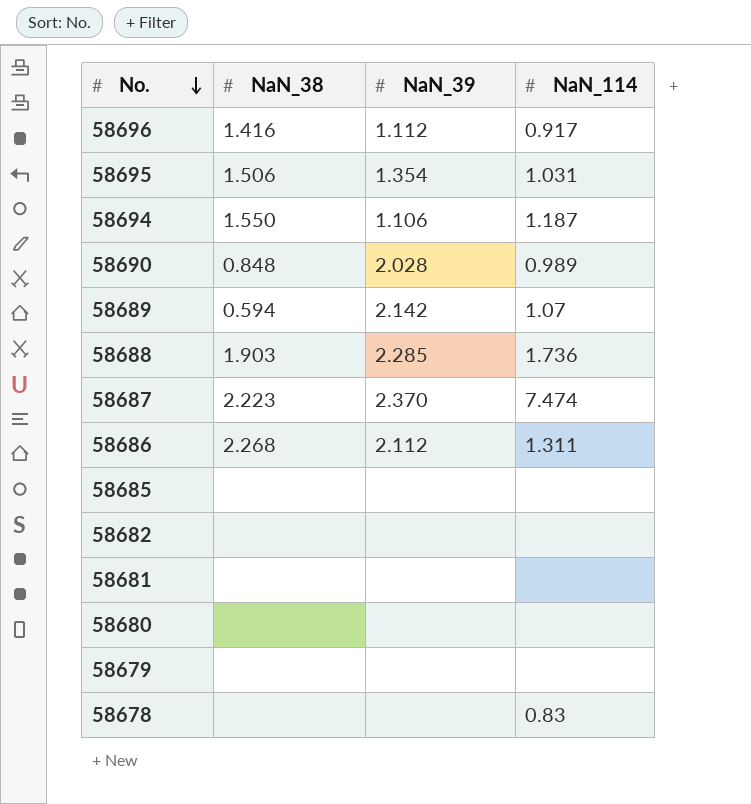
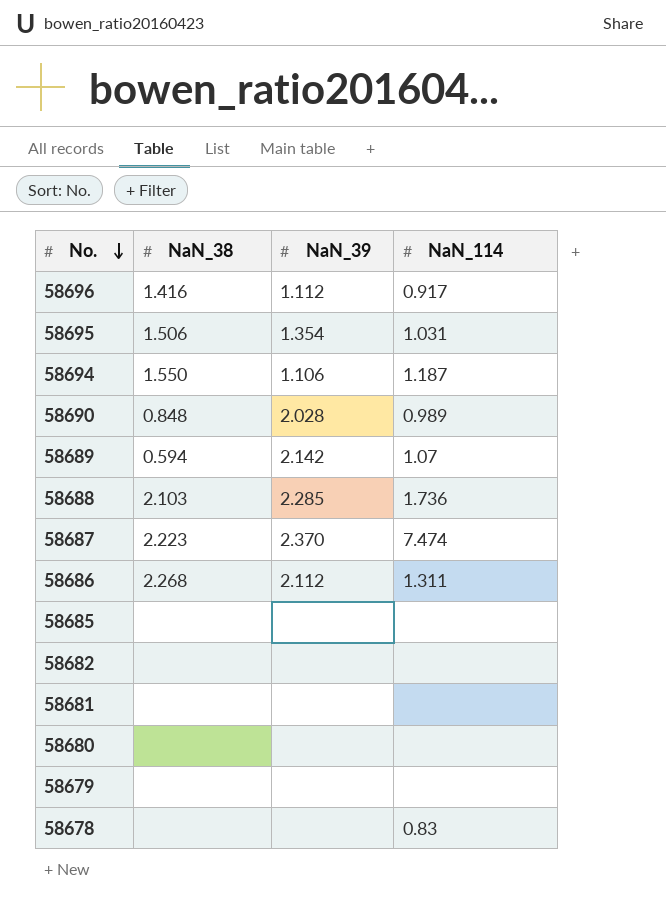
58688 | NaN_38: 1.903 -> 2.103

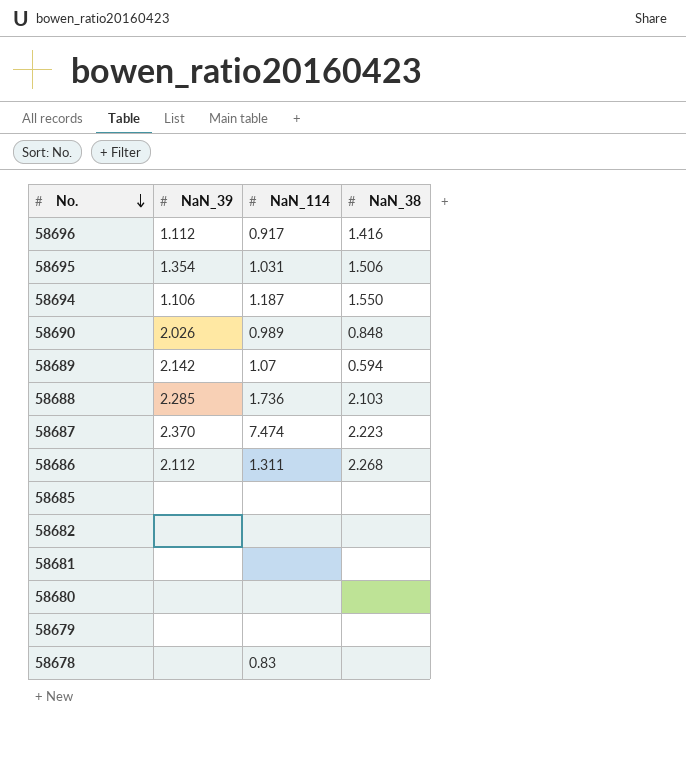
column NaN_38 | position: 2 -> 4
58690 | NaN_39: 2.028 -> 2.026

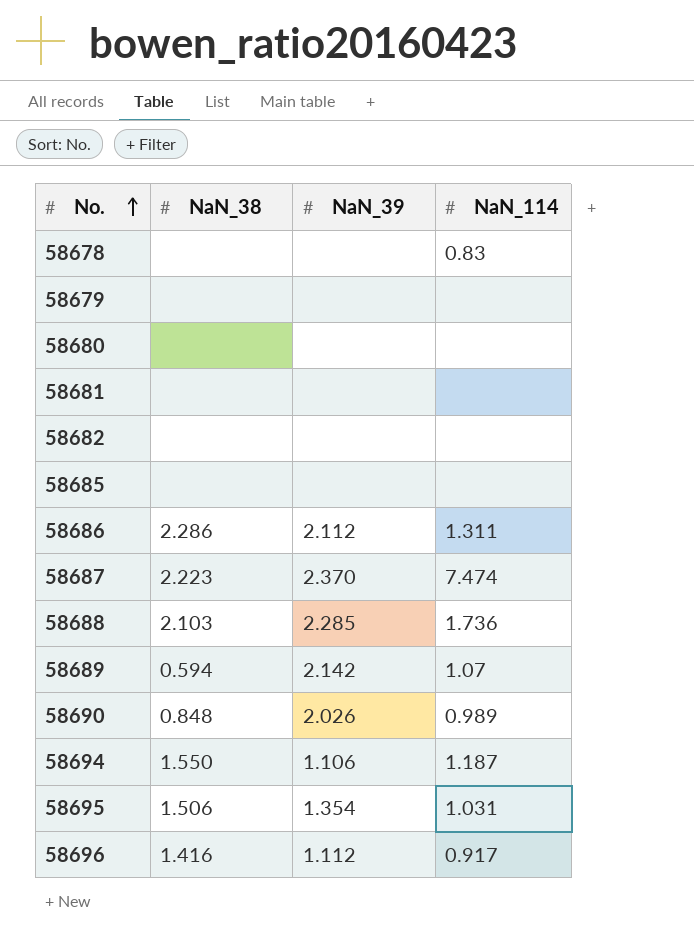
row order: No. descending -> No. ascending
column NaN_38 | position: 4 -> 2
58686 | NaN_38: 2.268 -> 2.286

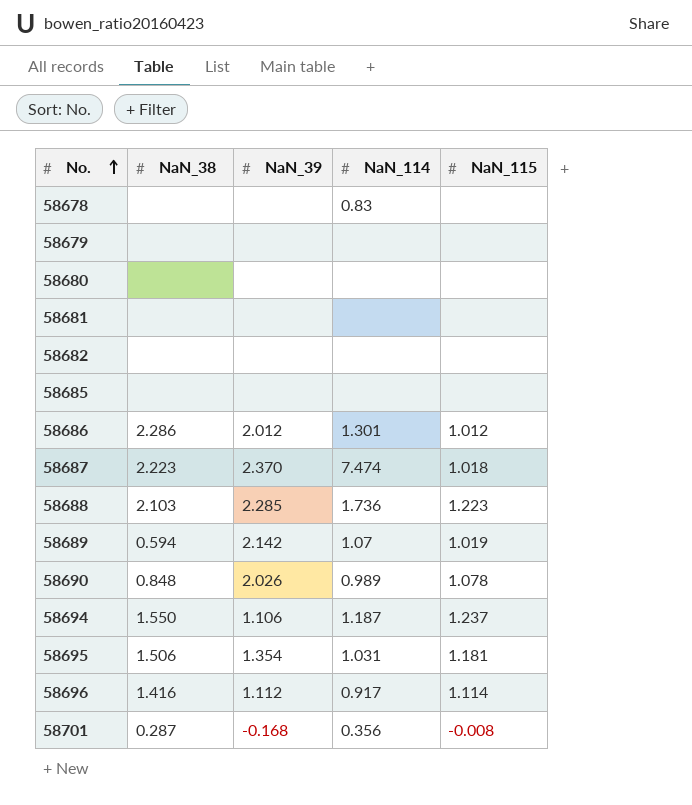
column NaN_115 | position: none -> 5
58686 | NaN_39: 2.112 -> 2.012
58686 | NaN_114: 1.311 -> 1.301
row 58701: none -> 0.287 | -0.168 | 0.356 | -0.008

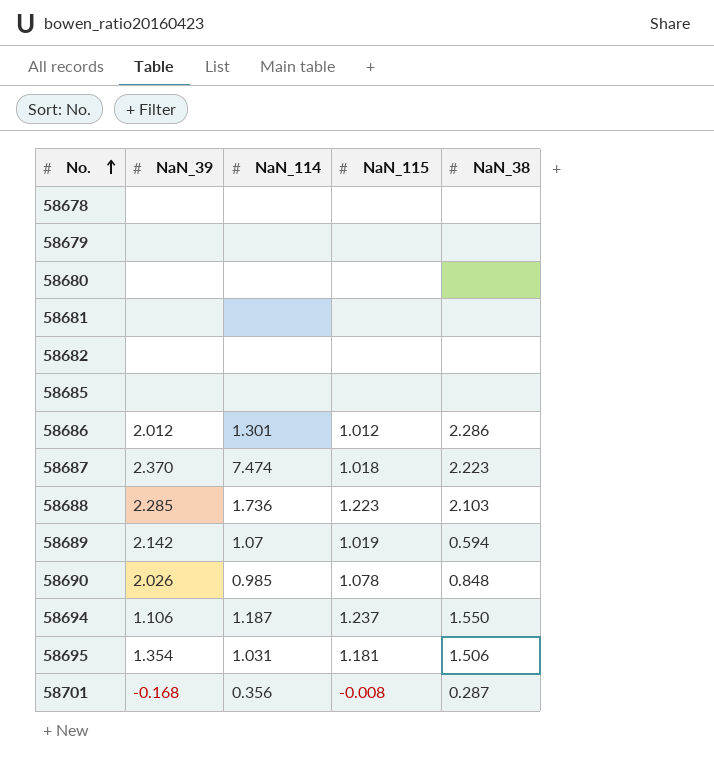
column NaN_38 | position: 2 -> 5
row 58696: 1.416 | 1.112 | 0.917 | 1.114 -> none
58678 | NaN_114: 0.83 -> none
58690 | NaN_114: 0.989 -> 0.985

